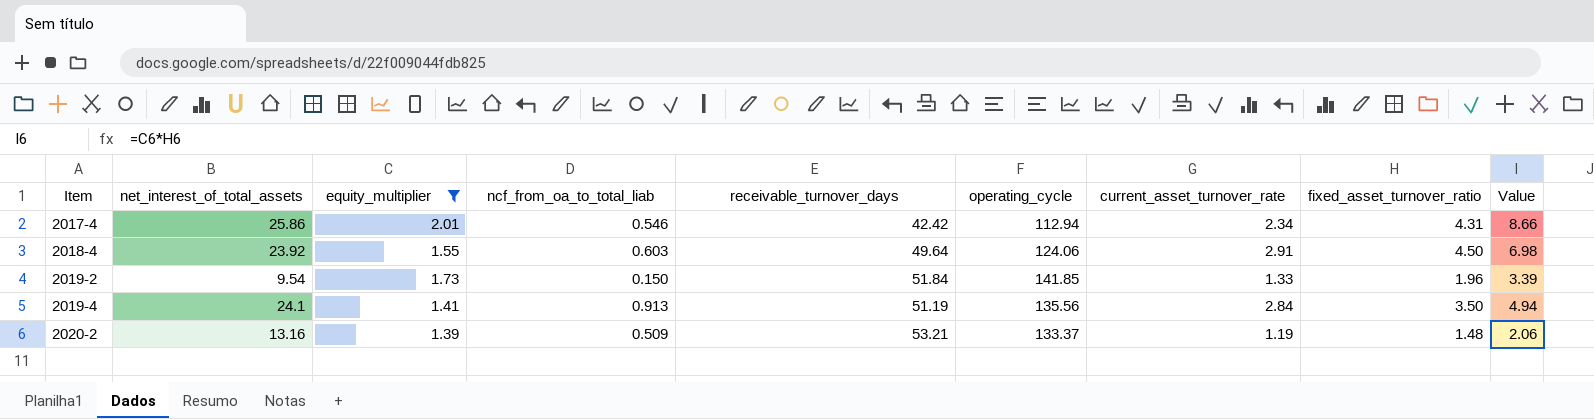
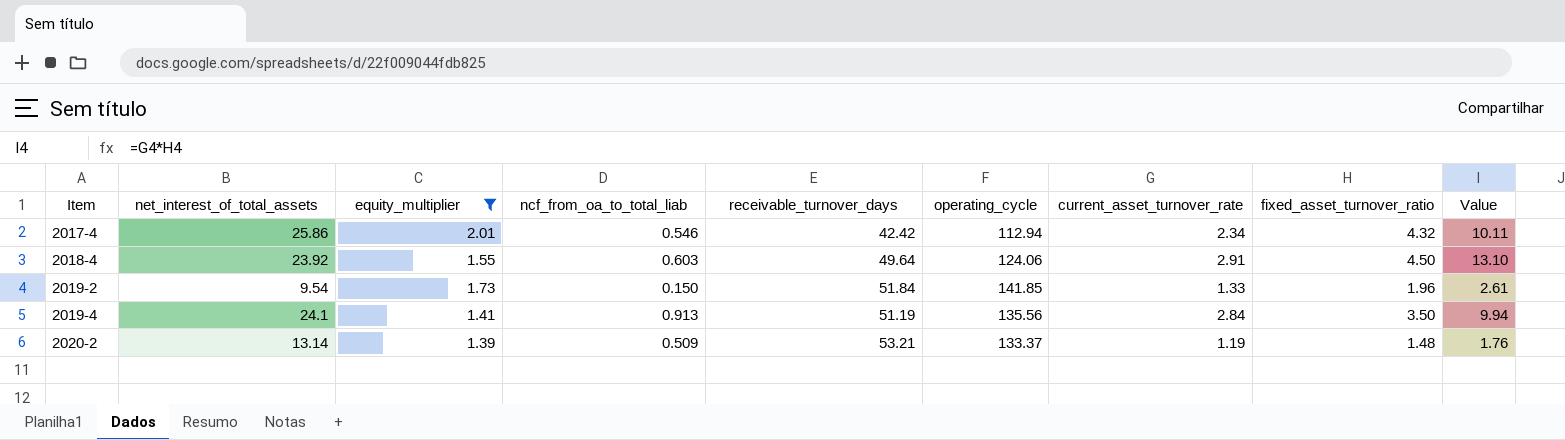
column Value | formula: [equity_multiplier] * [fixed_asset_turnover_ratio] -> [current_asset_turnover_rate] * [fixed_asset_turnover_ratio]
2017-4 | fixed_asset_turnover_ratio: 4.31 -> 4.32
2020-2 | net_interest_of_total_assets: 13.16 -> 13.14

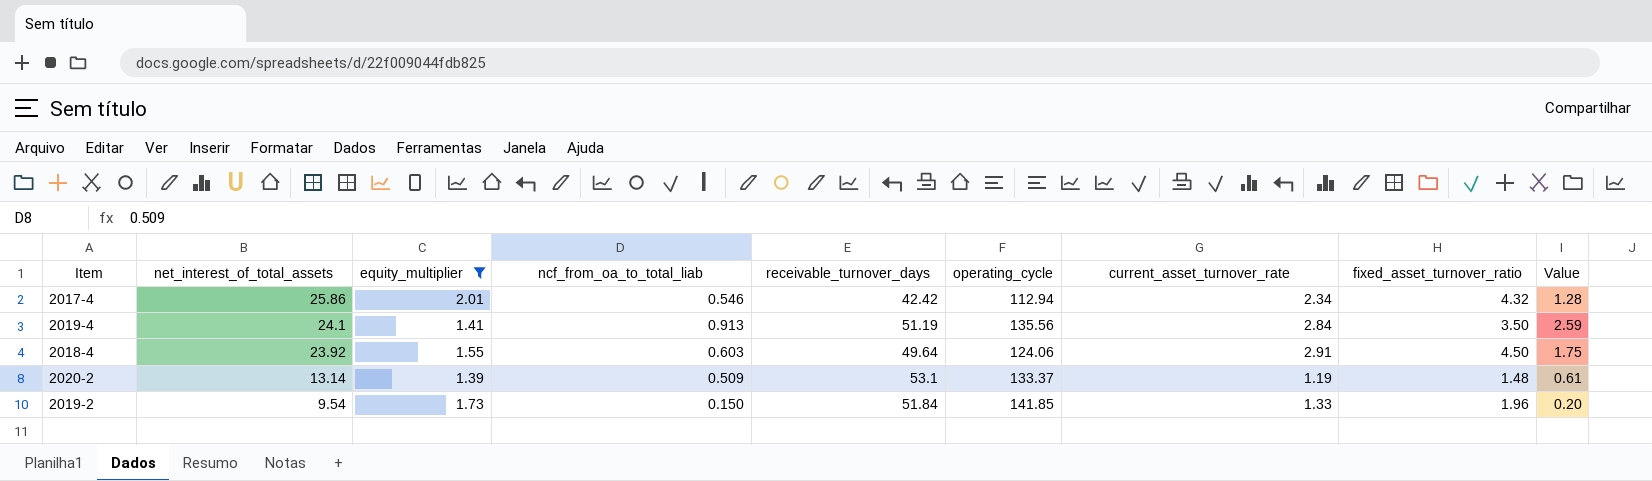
row order: Item ascending -> net_interest_of_total_assets descending
column Value | formula: [current_asset_turnover_rate] * [fixed_asset_turnover_ratio] -> [ncf_from_oa_to_total_liab] * [current_asset_turnover_rate]
2020-2 | receivable_turnover_days: 53.21 -> 53.1

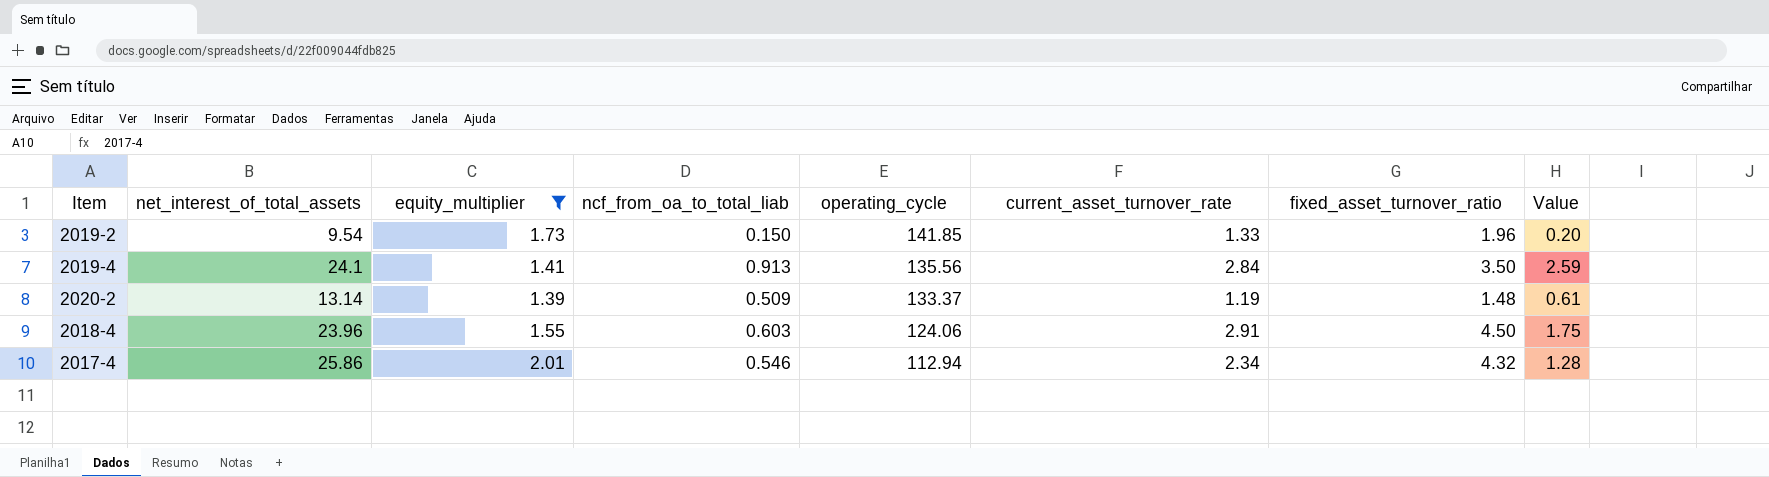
row order: net_interest_of_total_assets descending -> operating_cycle descending
column receivable_turnover_days | position: 5 -> none
2018-4 | net_interest_of_total_assets: 23.92 -> 23.96

